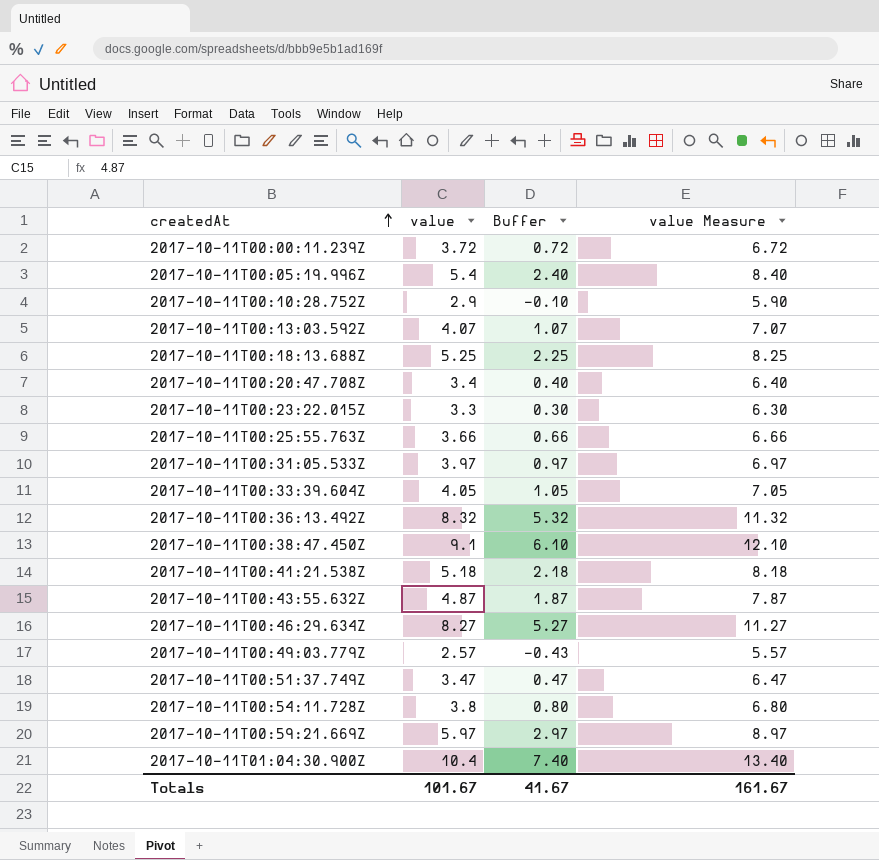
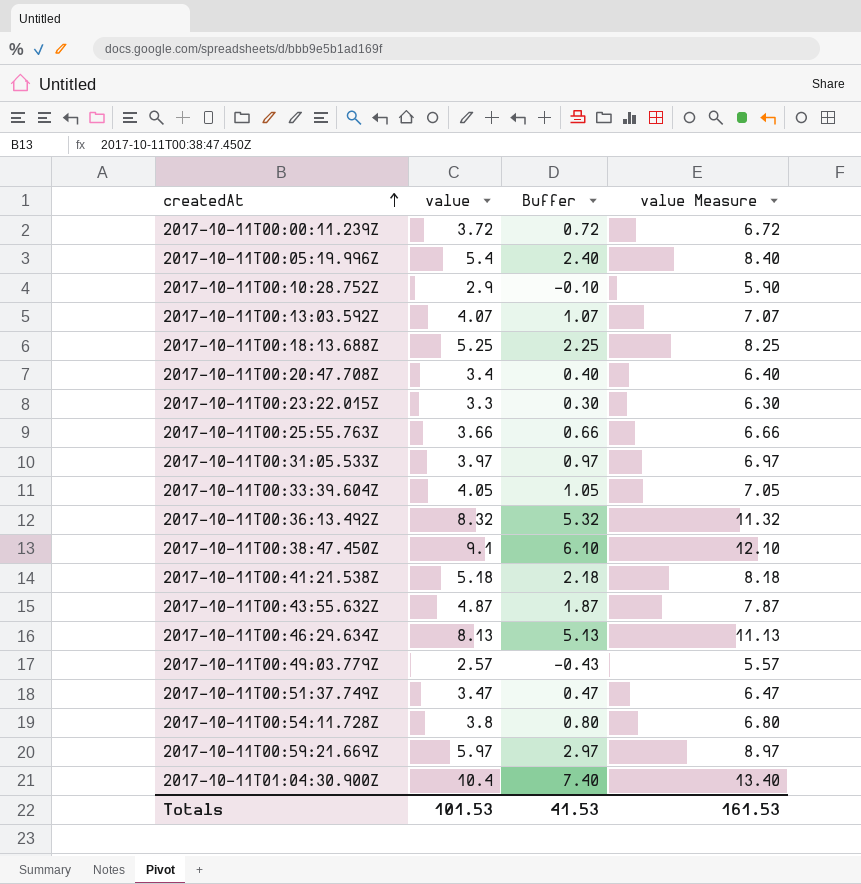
2017-10-11T00:46:29.634Z | value: 8.27 -> 8.13
2017-10-11T00:46:29.634Z | Buffer: 5.27 -> 5.13
2017-10-11T00:46:29.634Z | value Measure: 11.27 -> 11.13
Totals | value: 101.67 -> 101.53
Totals | Buffer: 41.67 -> 41.53
Totals | value Measure: 161.67 -> 161.53

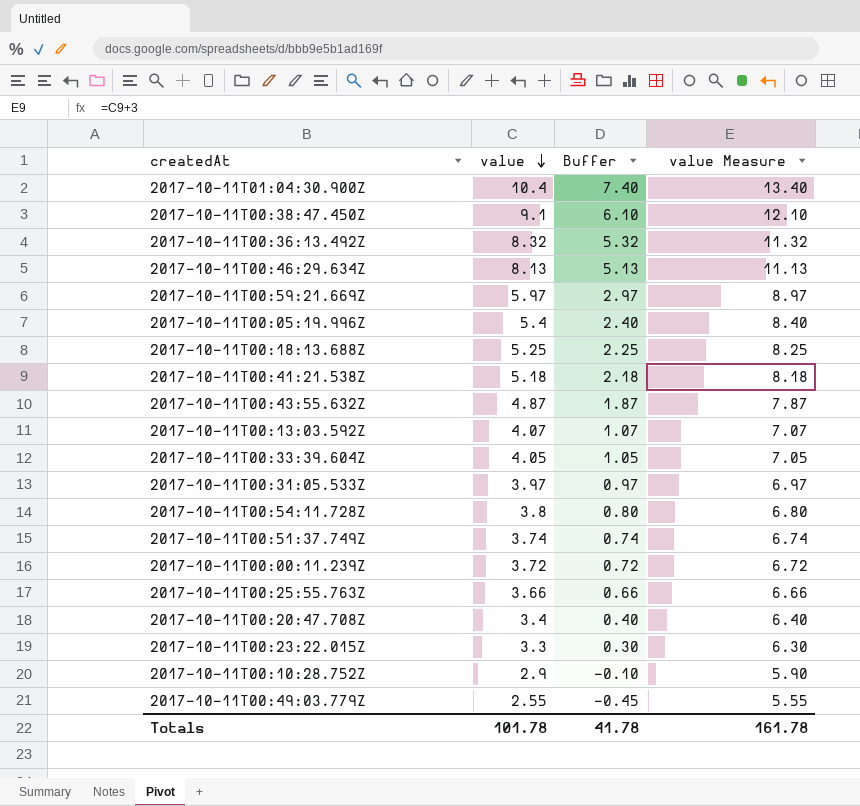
row order: createdAt ascending -> value descending
2017-10-11T00:51:37.749Z | value: 3.47 -> 3.74
2017-10-11T00:51:37.749Z | Buffer: 0.47 -> 0.74
2017-10-11T00:51:37.749Z | value Measure: 6.47 -> 6.74
2017-10-11T00:49:03.779Z | value: 2.57 -> 2.55
2017-10-11T00:49:03.779Z | Buffer: -0.43 -> -0.45
2017-10-11T00:49:03.779Z | value Measure: 5.57 -> 5.55
Totals | value: 101.53 -> 101.78
Totals | Buffer: 41.53 -> 41.78
Totals | value Measure: 161.53 -> 161.78

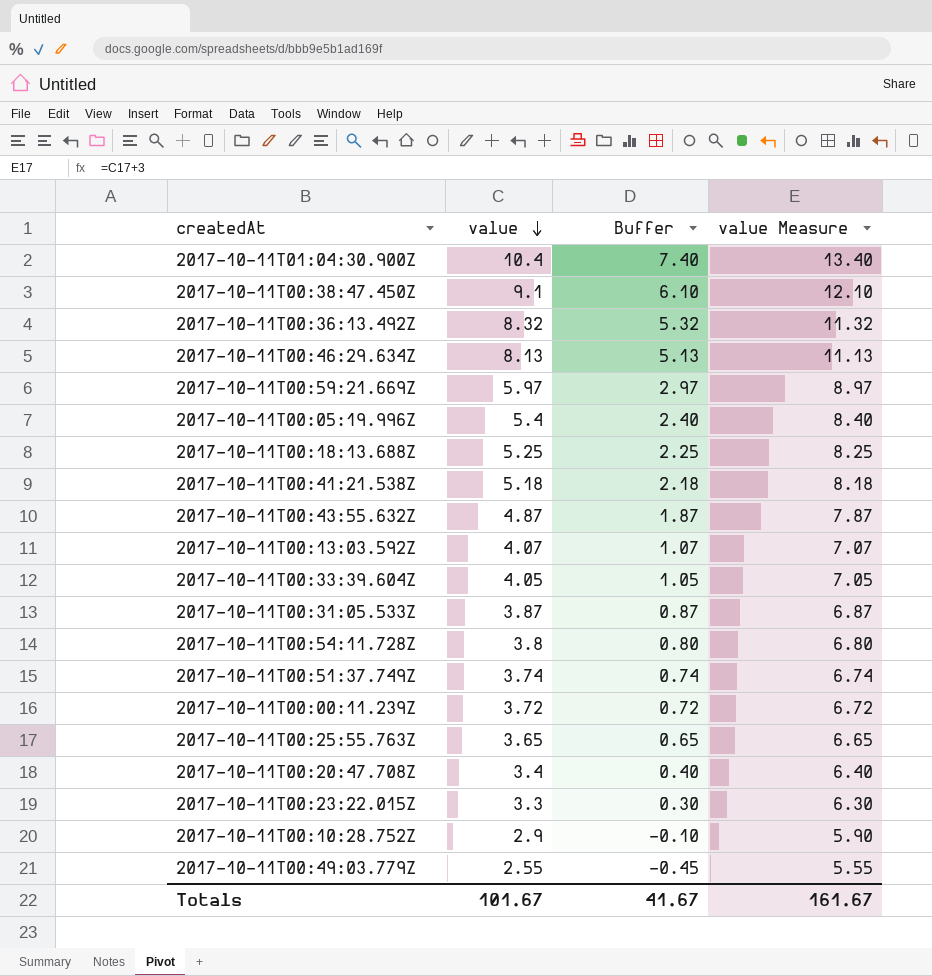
2017-10-11T00:31:05.533Z | value: 3.97 -> 3.87
2017-10-11T00:31:05.533Z | Buffer: 0.97 -> 0.87
2017-10-11T00:31:05.533Z | value Measure: 6.97 -> 6.87
2017-10-11T00:25:55.763Z | value: 3.66 -> 3.65
2017-10-11T00:25:55.763Z | Buffer: 0.66 -> 0.65
2017-10-11T00:25:55.763Z | value Measure: 6.66 -> 6.65
Totals | value: 101.78 -> 101.67
Totals | Buffer: 41.78 -> 41.67
Totals | value Measure: 161.78 -> 161.67

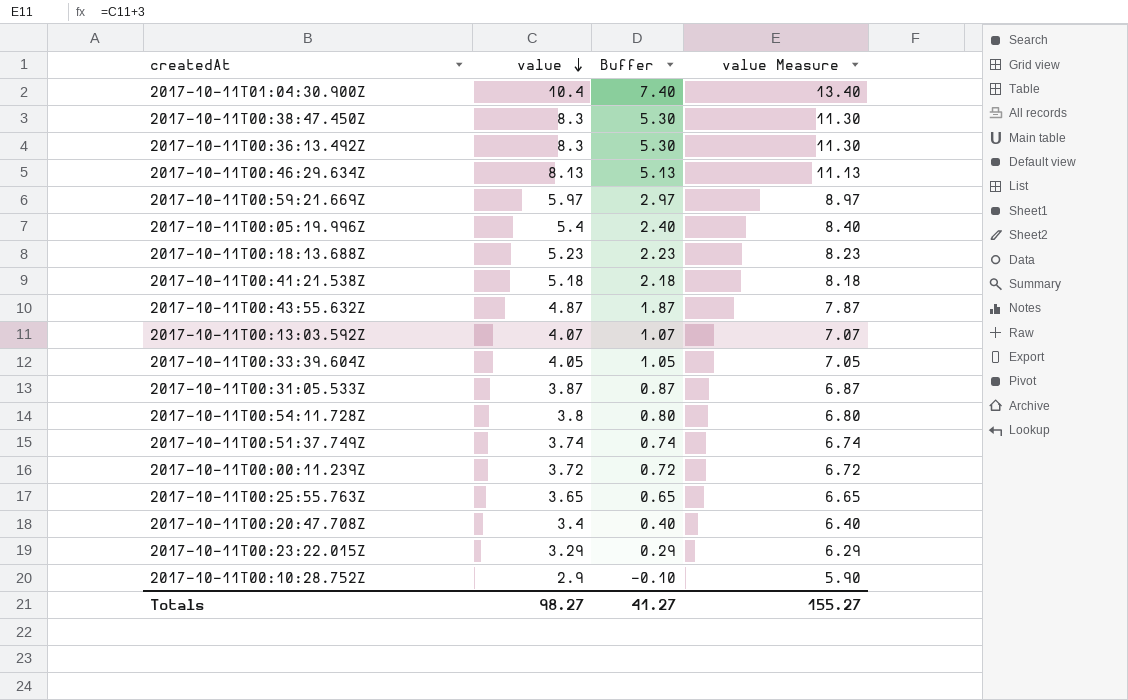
row 2017-10-11T00:49:03.779Z: 2.55 | -0.45 | 5.55 -> none
2017-10-11T00:38:47.450Z | value: 9.1 -> 8.3
2017-10-11T00:38:47.450Z | Buffer: 6.10 -> 5.30
2017-10-11T00:38:47.450Z | value Measure: 12.10 -> 11.30
2017-10-11T00:36:13.492Z | value: 8.32 -> 8.3
2017-10-11T00:36:13.492Z | Buffer: 5.32 -> 5.30
2017-10-11T00:36:13.492Z | value Measure: 11.32 -> 11.30
2017-10-11T00:18:13.688Z | value: 5.25 -> 5.23
2017-10-11T00:18:13.688Z | Buffer: 2.25 -> 2.23
2017-10-11T00:18:13.688Z | value Measure: 8.25 -> 8.23
2017-10-11T00:23:22.015Z | value: 3.3 -> 3.29
2017-10-11T00:23:22.015Z | Buffer: 0.30 -> 0.29
2017-10-11T00:23:22.015Z | value Measure: 6.30 -> 6.29
Totals | value: 101.67 -> 98.27
Totals | Buffer: 41.67 -> 41.27
Totals | value Measure: 161.67 -> 155.27

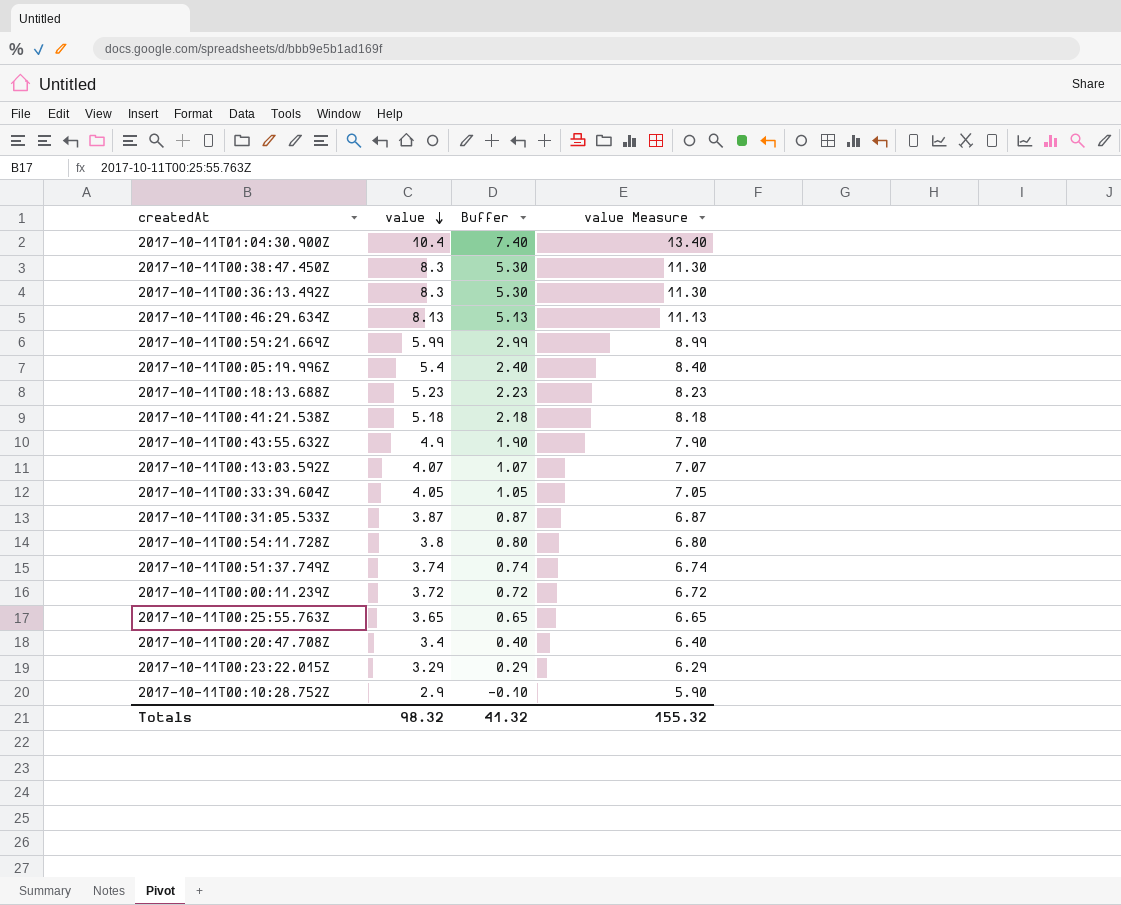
2017-10-11T00:59:21.669Z | value: 5.97 -> 5.99
2017-10-11T00:59:21.669Z | Buffer: 2.97 -> 2.99
2017-10-11T00:59:21.669Z | value Measure: 8.97 -> 8.99
2017-10-11T00:43:55.632Z | value: 4.87 -> 4.9
2017-10-11T00:43:55.632Z | Buffer: 1.87 -> 1.90
2017-10-11T00:43:55.632Z | value Measure: 7.87 -> 7.90
Totals | value: 98.27 -> 98.32
Totals | Buffer: 41.27 -> 41.32
Totals | value Measure: 155.27 -> 155.32

